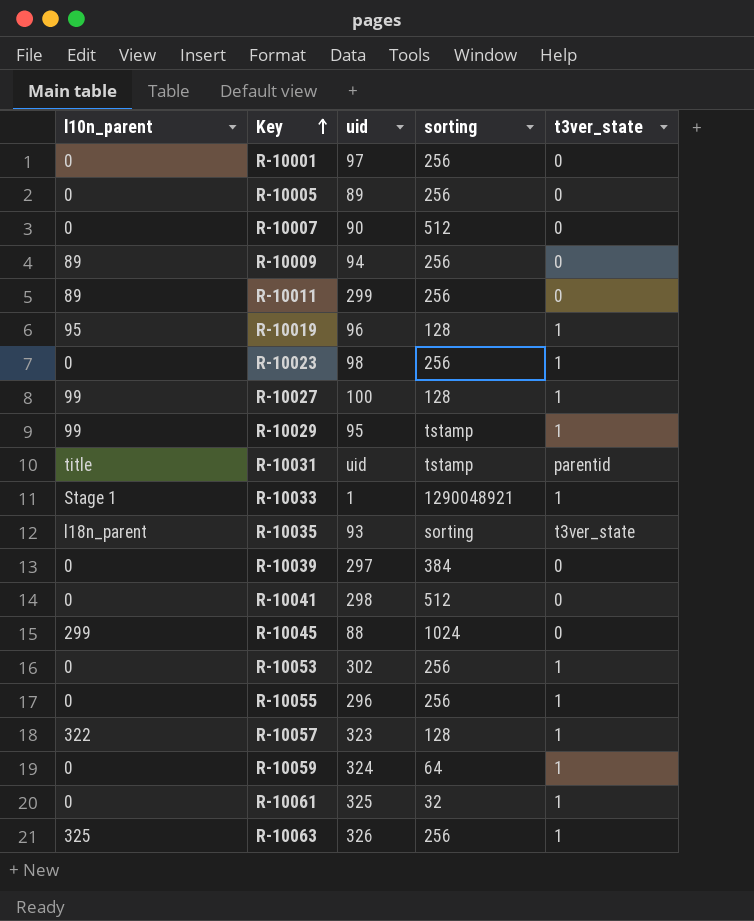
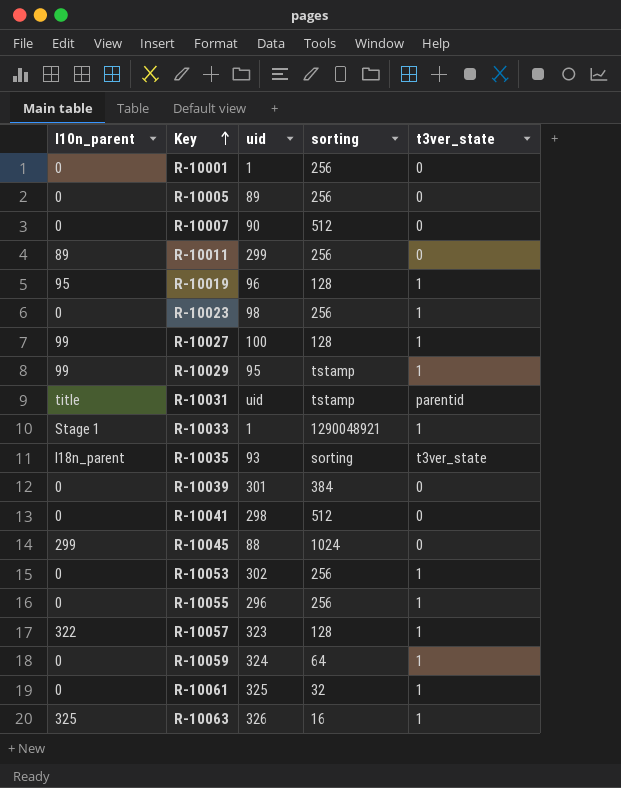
row R-10009: 89 | 94 | 256 | 0 -> none
R-10001 | uid: 97 -> 1
R-10039 | uid: 297 -> 301
R-10063 | sorting: 256 -> 16

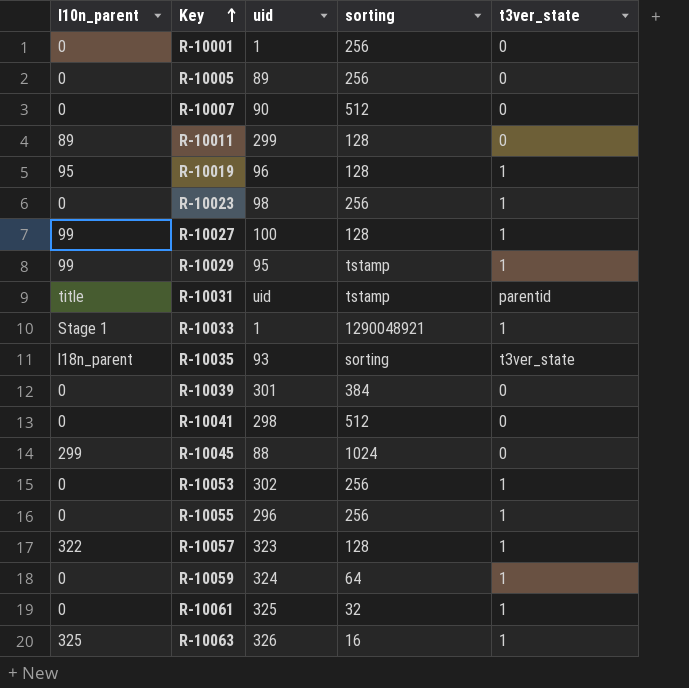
R-10011 | sorting: 256 -> 128

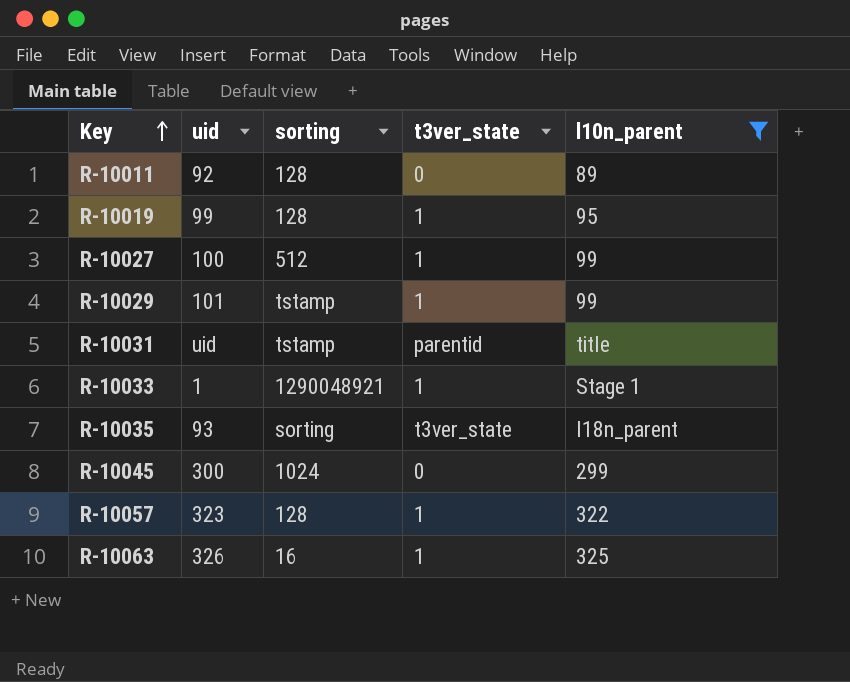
filter: none -> l10n_parent != 0
column l10n_parent | position: 1 -> 5
R-10011 | uid: 299 -> 92
R-10019 | uid: 96 -> 99
R-10027 | sorting: 128 -> 512
R-10029 | uid: 95 -> 101
R-10045 | uid: 88 -> 300

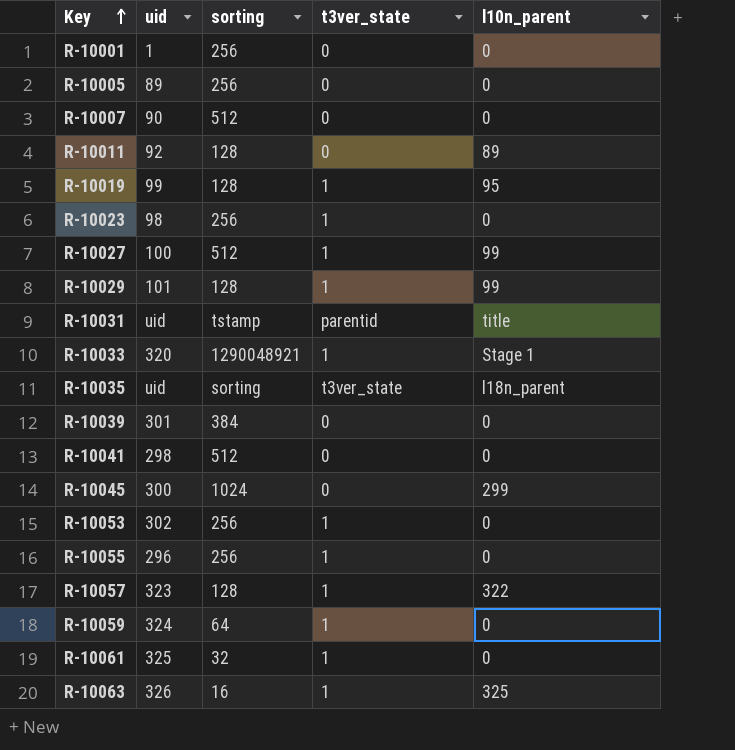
filter: l10n_parent != 0 -> none
R-10029 | sorting: tstamp -> 128
R-10033 | uid: 1 -> 320
R-10035 | uid: 93 -> uid

